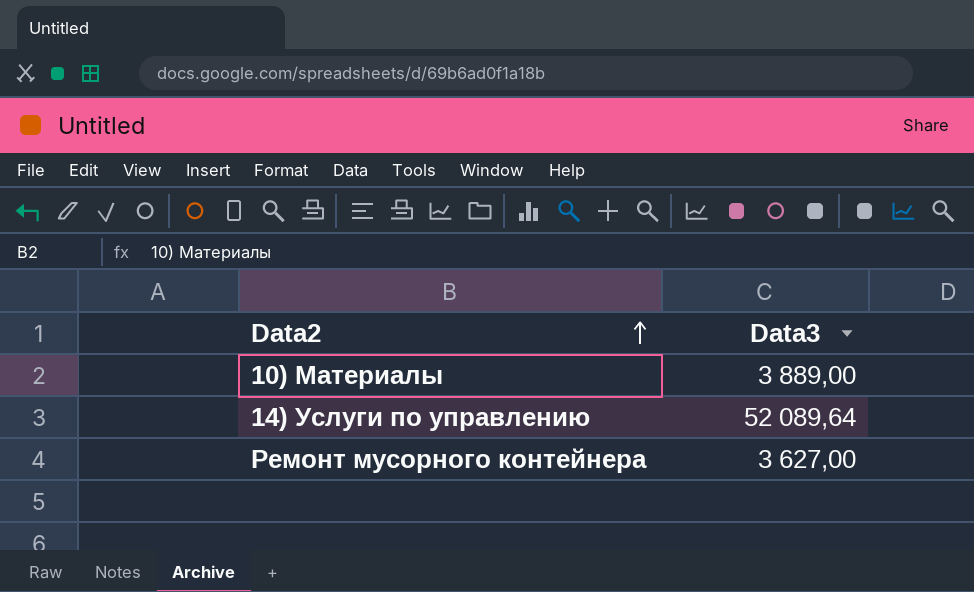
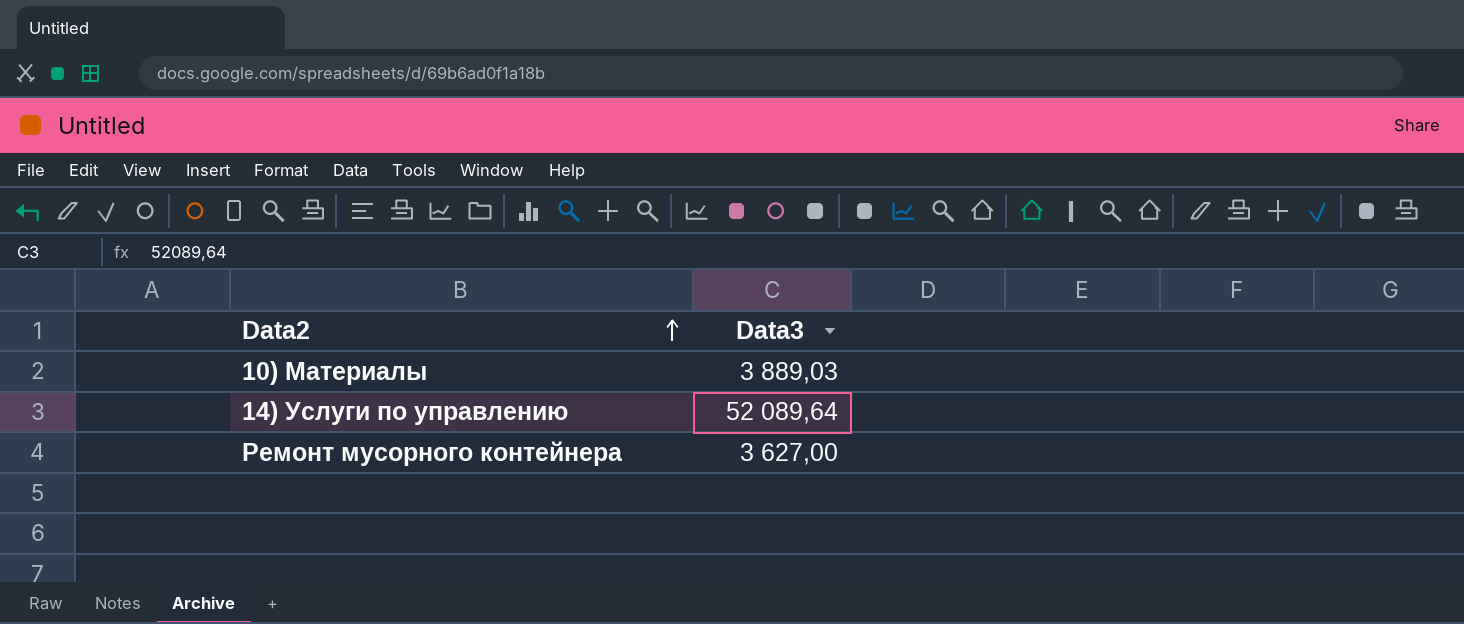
10) Материалы | Data3: 3 889,00 -> 3 889,03

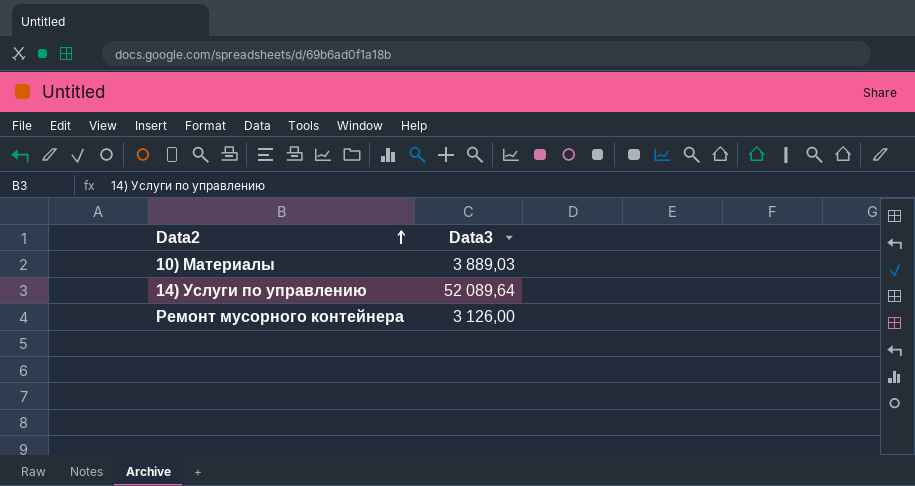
Ремонт мусорного контейнера | Data3: 3 627,00 -> 3 126,00

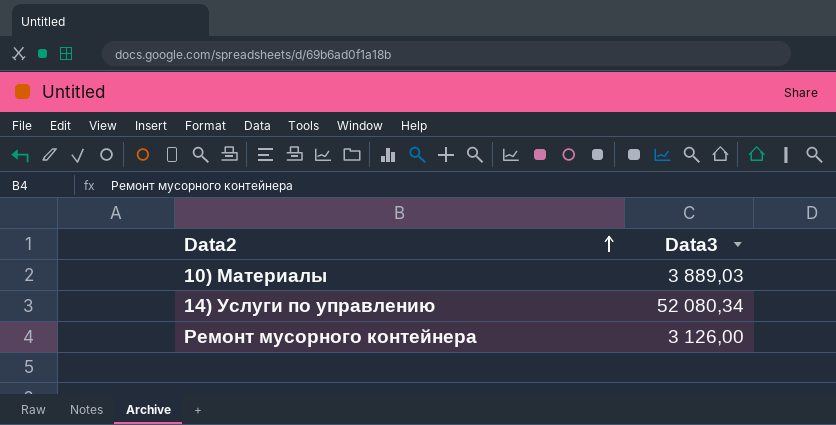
14) Услуги по управлению | Data3: 52 089,64 -> 52 080,34

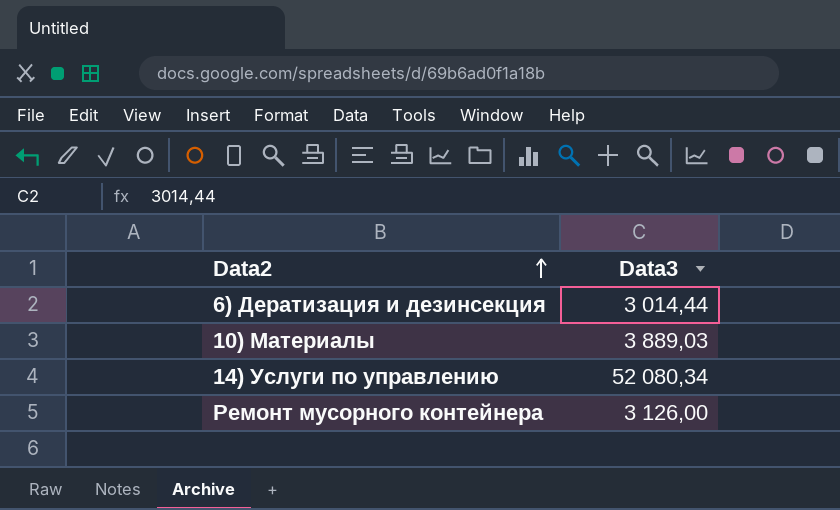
row 6) Дератизация и дезинсекция: none -> 3 014,44

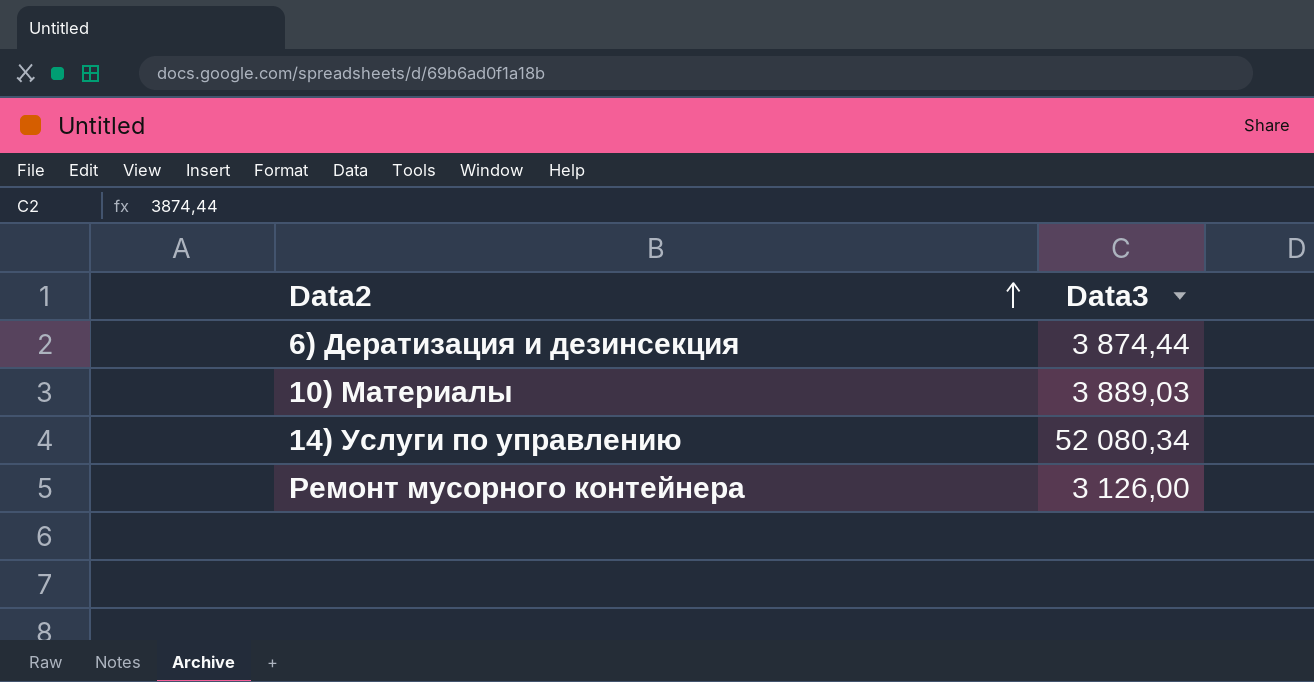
6) Дератизация и дезинсекция | Data3: 3 014,44 -> 3 874,44

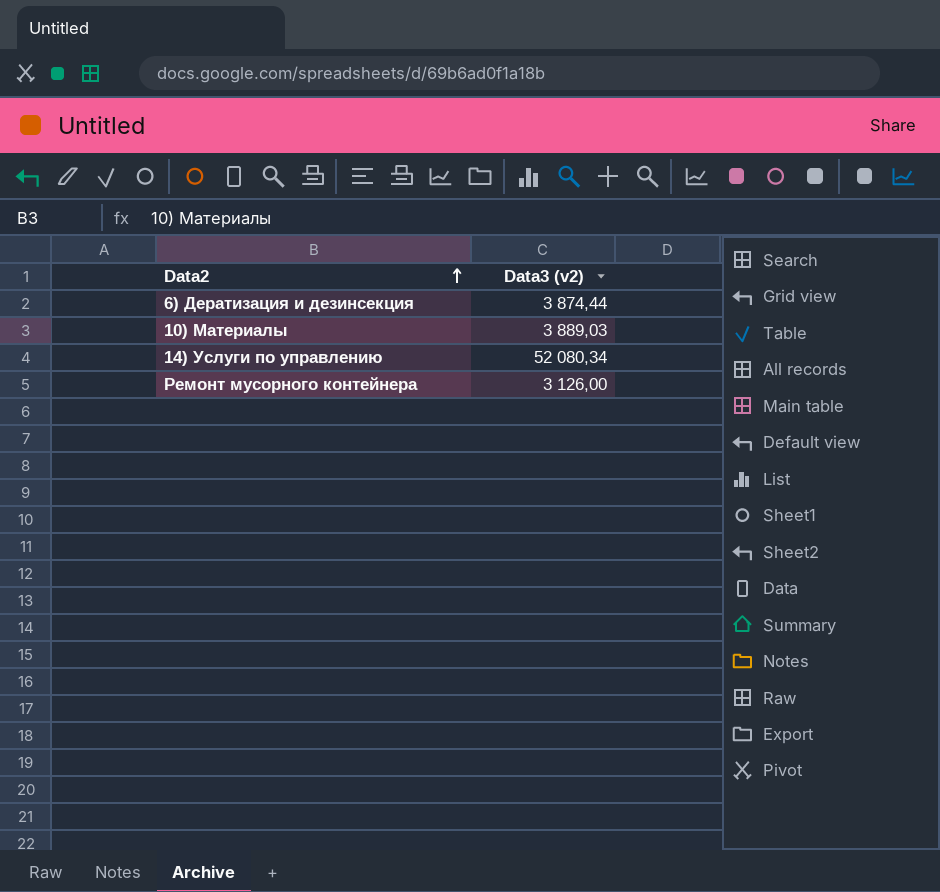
column name: Data3 -> Data3 (v2)

